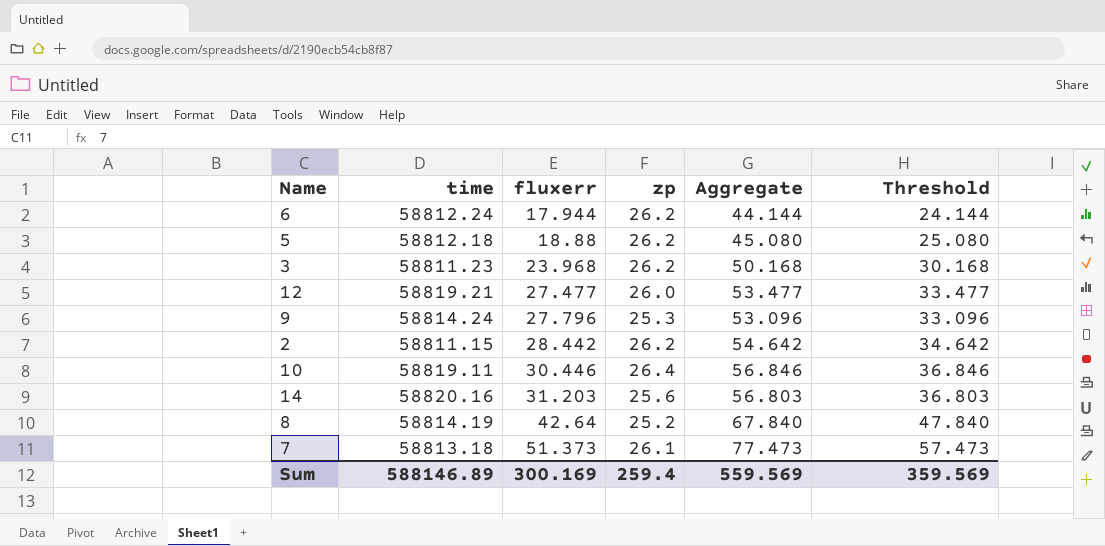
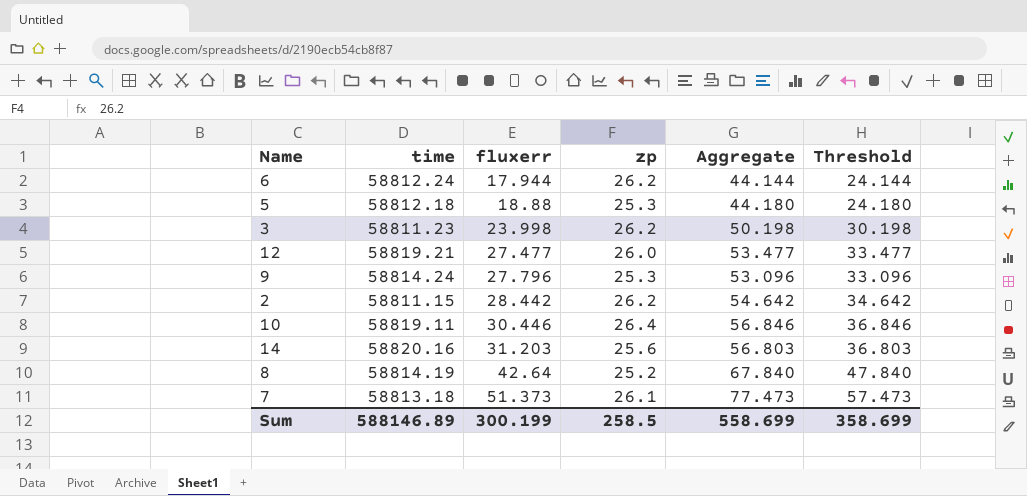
5 | zp: 26.2 -> 25.3
5 | Aggregate: 45.080 -> 44.180
5 | Threshold: 25.080 -> 24.180
3 | fluxerr: 23.968 -> 23.998
3 | Aggregate: 50.168 -> 50.198
3 | Threshold: 30.168 -> 30.198
Sum | fluxerr: 300.169 -> 300.199
Sum | zp: 259.4 -> 258.5
Sum | Aggregate: 559.569 -> 558.699
Sum | Threshold: 359.569 -> 358.699

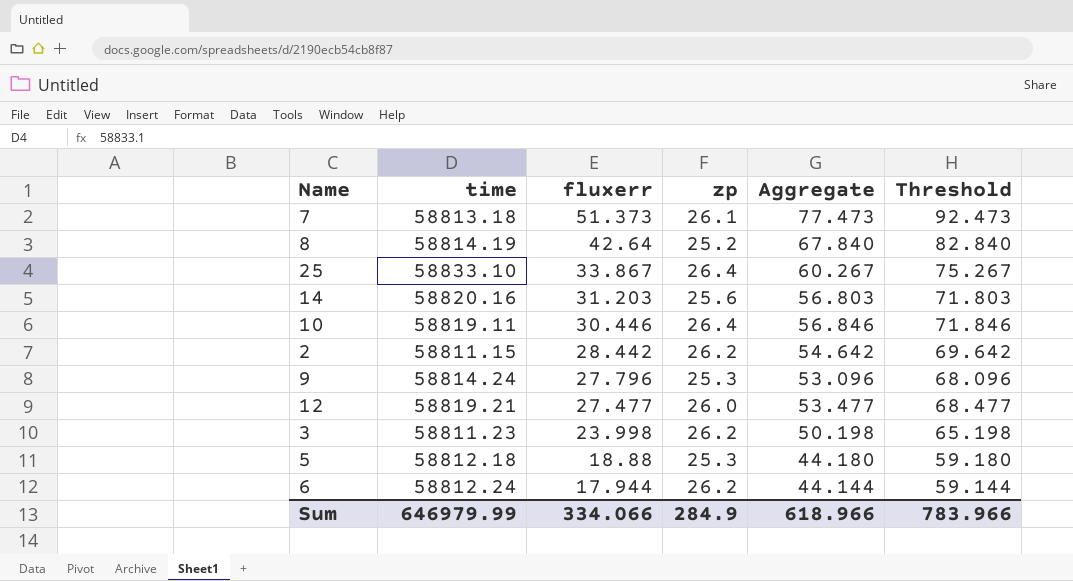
row order: fluxerr ascending -> fluxerr descending
column Threshold | formula: [Aggregate] - 20 -> [Aggregate] + 15
row 25: none -> 58833.10 | 33.867 | 26.4 | 60.267 | 75.267
Sum | time: 588146.89 -> 646979.99
Sum | fluxerr: 300.199 -> 334.066
Sum | zp: 258.5 -> 284.9
Sum | Aggregate: 558.699 -> 618.966
Sum | Threshold: 358.699 -> 783.966

